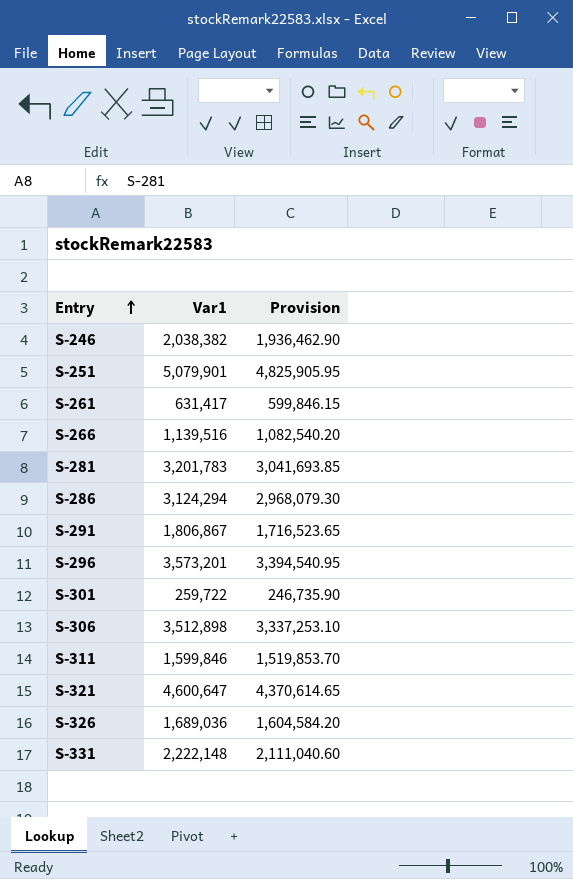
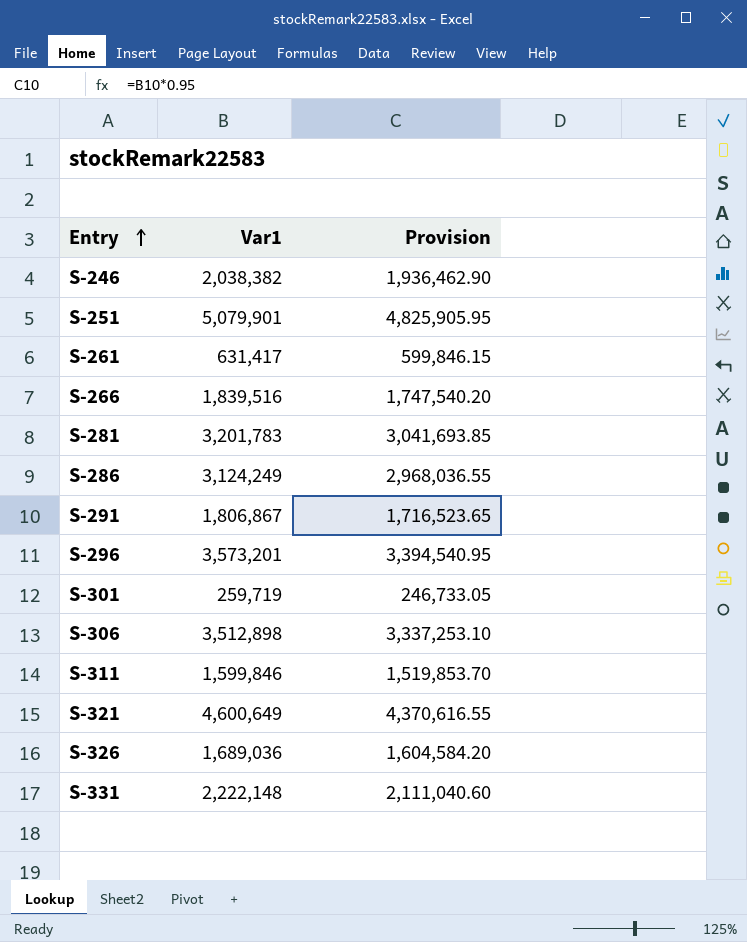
S-266 | Var1: 1,139,516 -> 1,839,516
S-266 | Provision: 1,082,540.20 -> 1,747,540.20
S-286 | Var1: 3,124,294 -> 3,124,249
S-286 | Provision: 2,968,079.30 -> 2,968,036.55
S-301 | Var1: 259,722 -> 259,719
S-301 | Provision: 246,735.90 -> 246,733.05
S-321 | Var1: 4,600,647 -> 4,600,649
S-321 | Provision: 4,370,614.65 -> 4,370,616.55

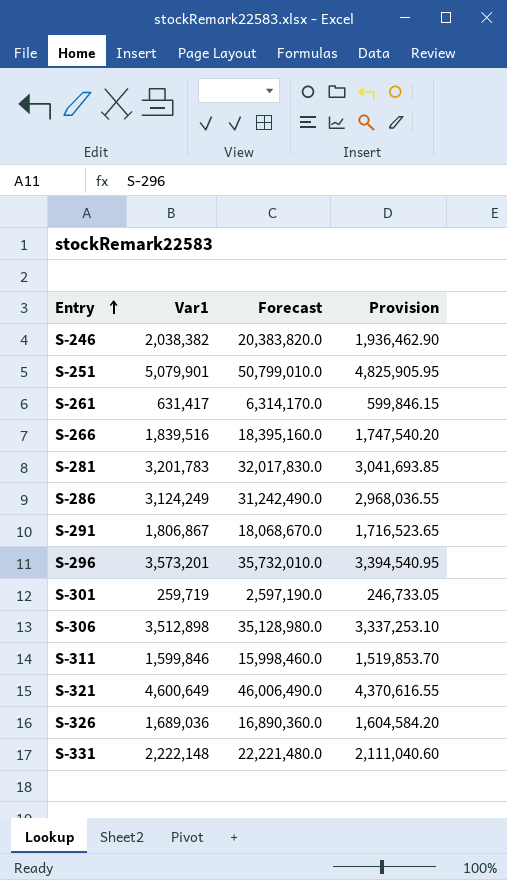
column Forecast | formula: none -> [Var1] * 10

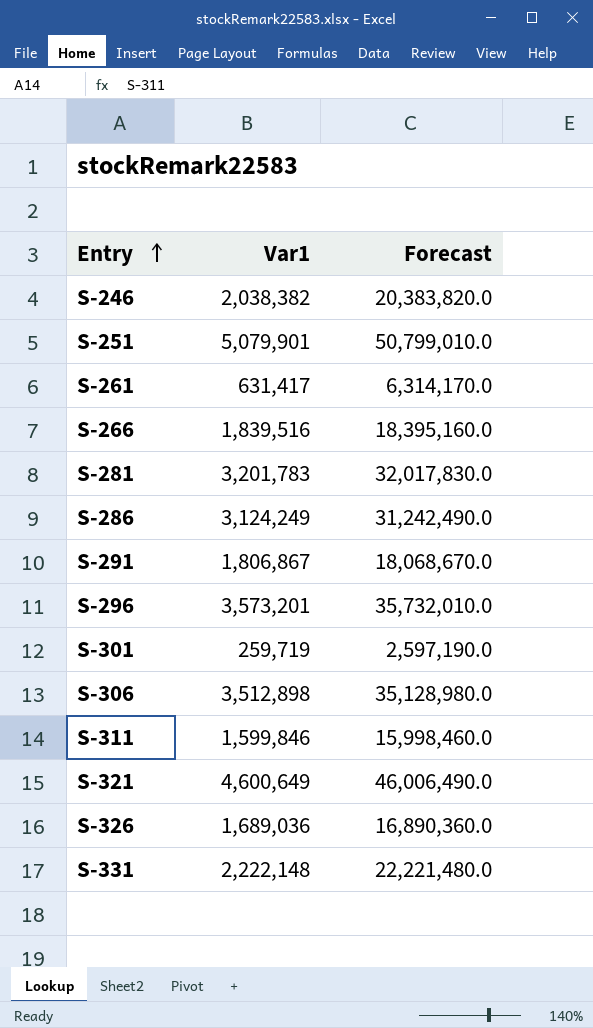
column Provision | formula: [Var1] * 0.95 -> none

